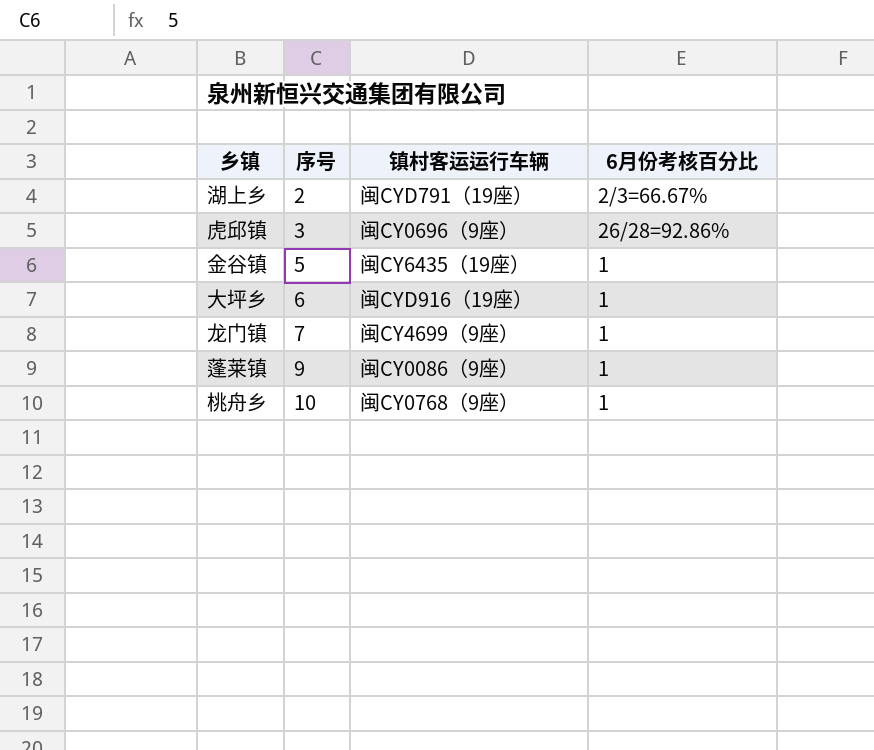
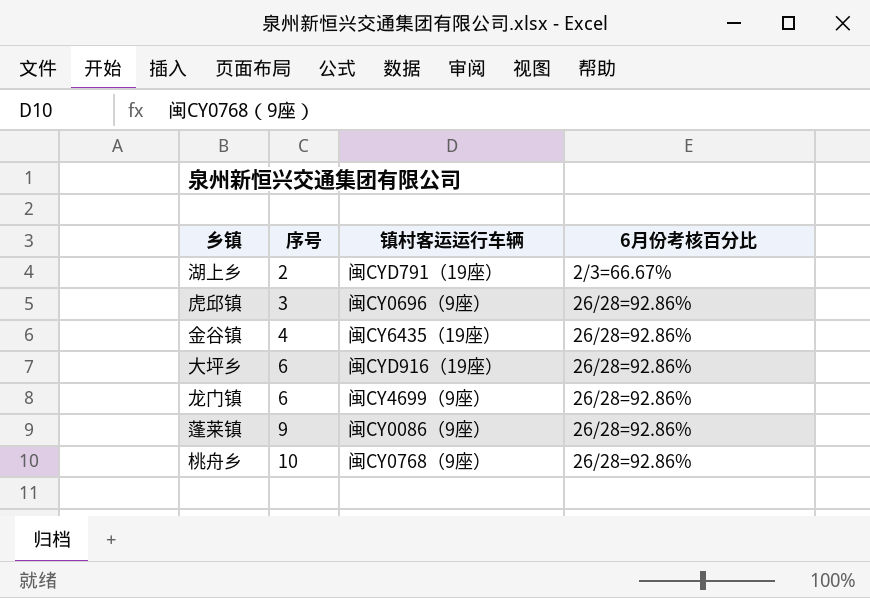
金谷镇 | 序号: 5 -> 4
金谷镇 | 6月份考核百分比: 1 -> 26/28=92.86%
大坪乡 | 6月份考核百分比: 1 -> 26/28=92.86%
龙门镇 | 序号: 7 -> 6
龙门镇 | 6月份考核百分比: 1 -> 26/28=92.86%
蓬莱镇 | 6月份考核百分比: 1 -> 26/28=92.86%
桃舟乡 | 6月份考核百分比: 1 -> 26/28=92.86%

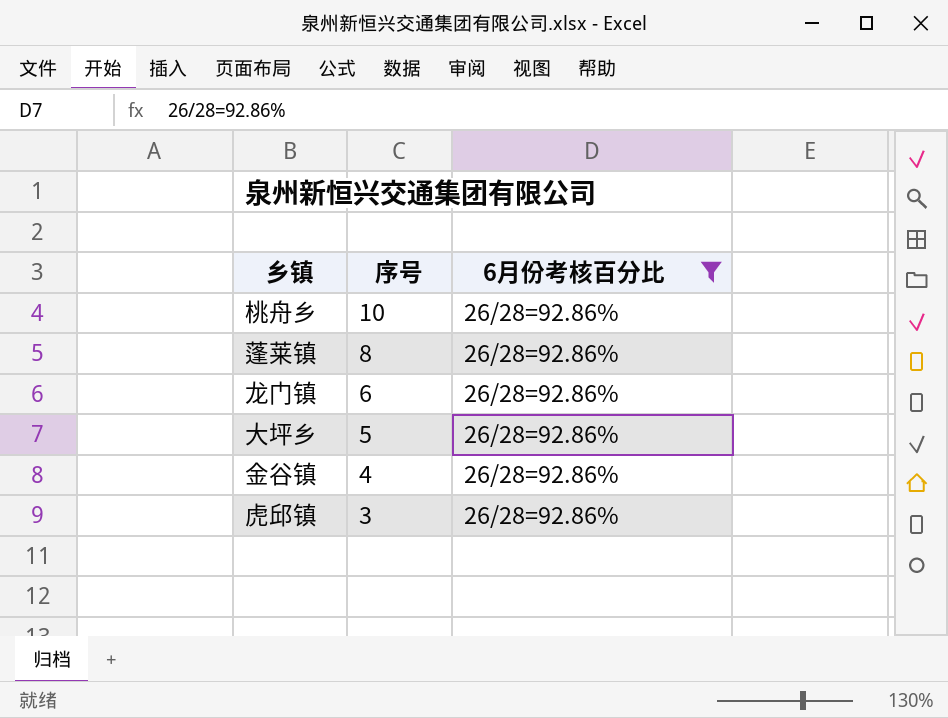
filter: none -> 6月份考核百分比 = 26/28=92.86%
row order: 序号 ascending -> 序号 descending
column 镇村客运运行车辆 | position: 3 -> none
蓬莱镇 | 序号: 9 -> 8
大坪乡 | 序号: 6 -> 5

